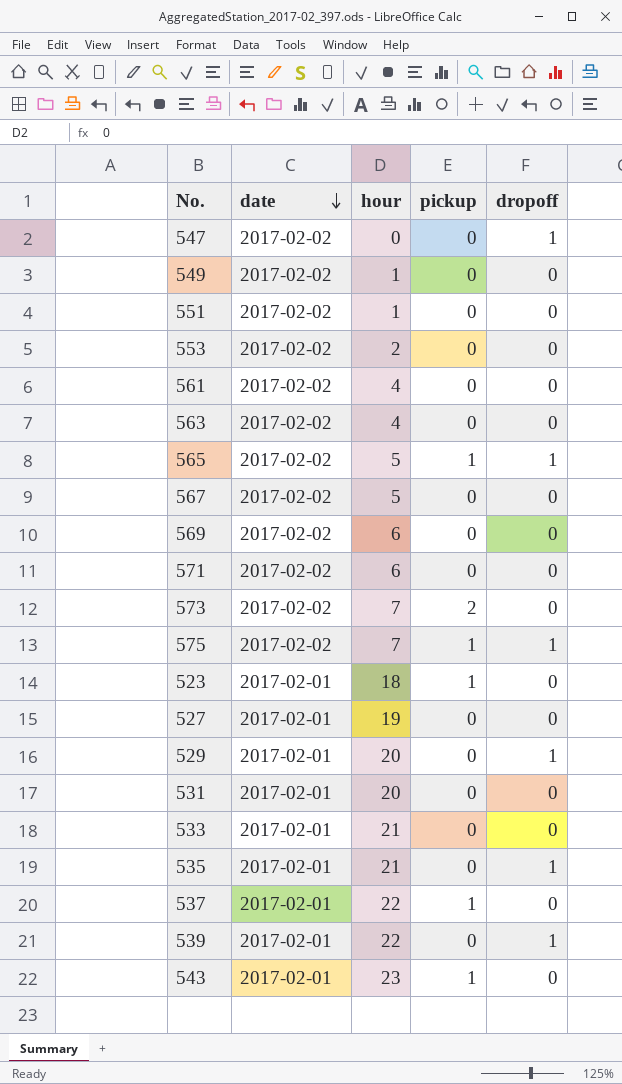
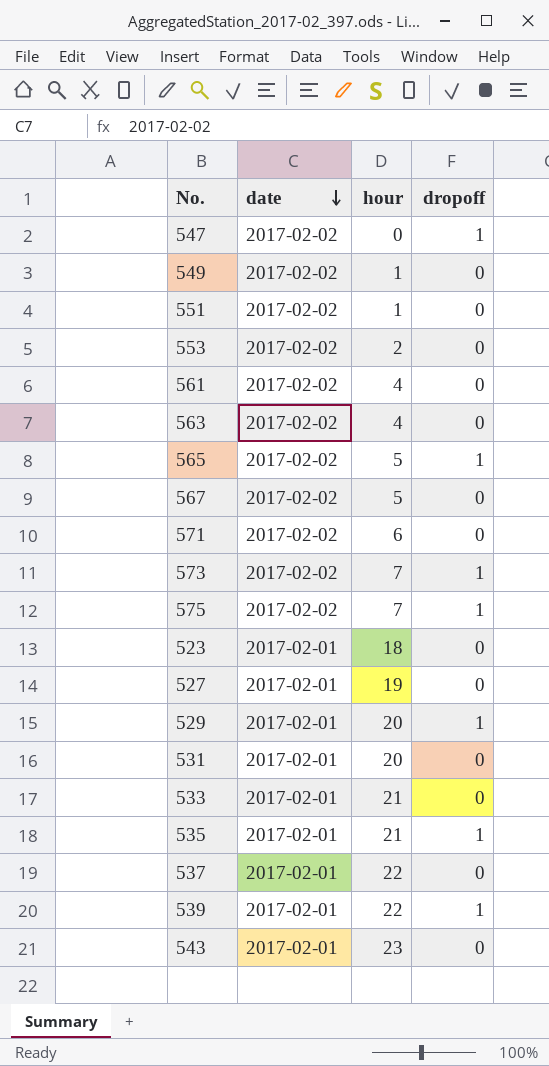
column pickup | position: 4 -> none
row 569: 2017-02-02 | 6 | 0 | 0 -> none
573 | dropoff: 0 -> 1

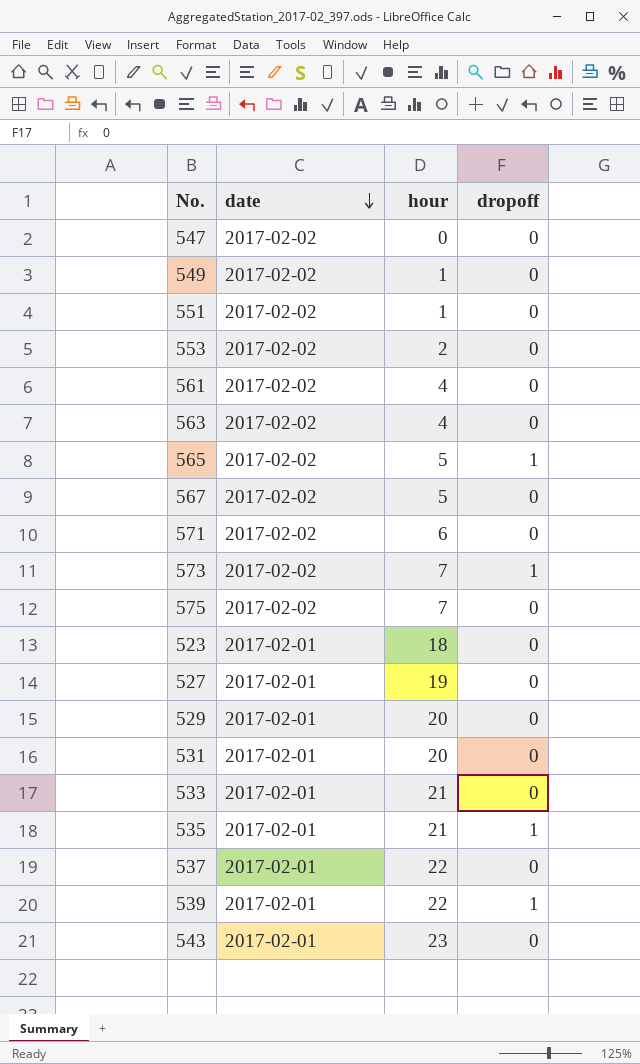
547 | dropoff: 1 -> 0
575 | dropoff: 1 -> 0
529 | dropoff: 1 -> 0

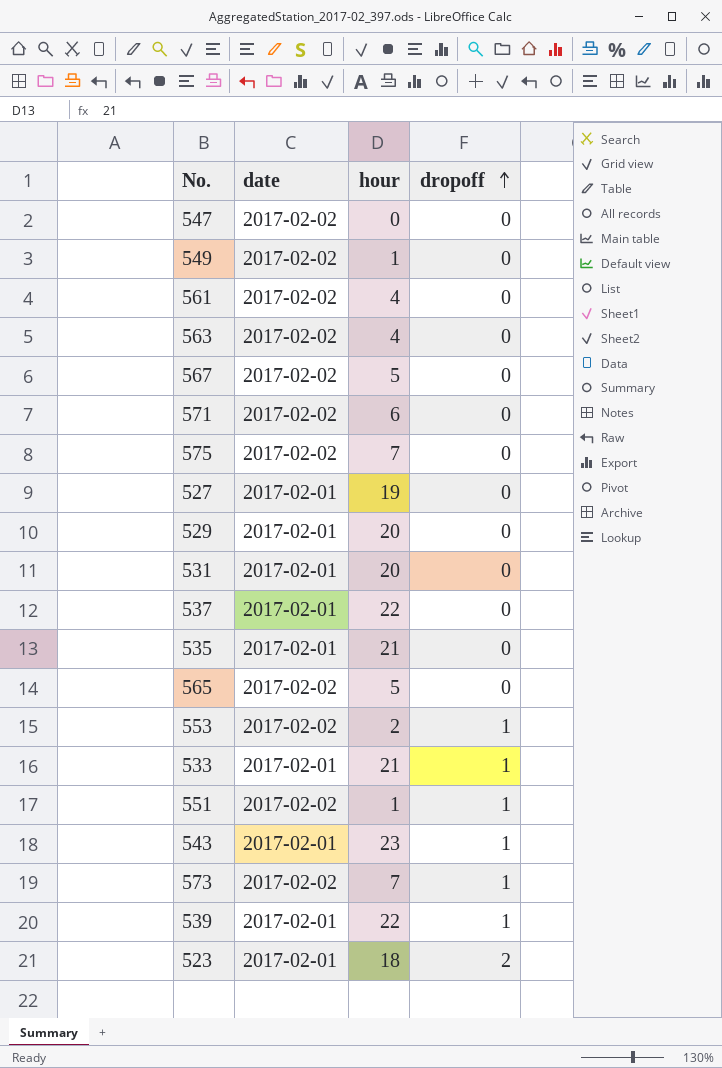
row order: date descending -> dropoff ascending
535 | dropoff: 1 -> 0
565 | dropoff: 1 -> 0
553 | dropoff: 0 -> 1
533 | dropoff: 0 -> 1
551 | dropoff: 0 -> 1
543 | dropoff: 0 -> 1
523 | dropoff: 0 -> 2

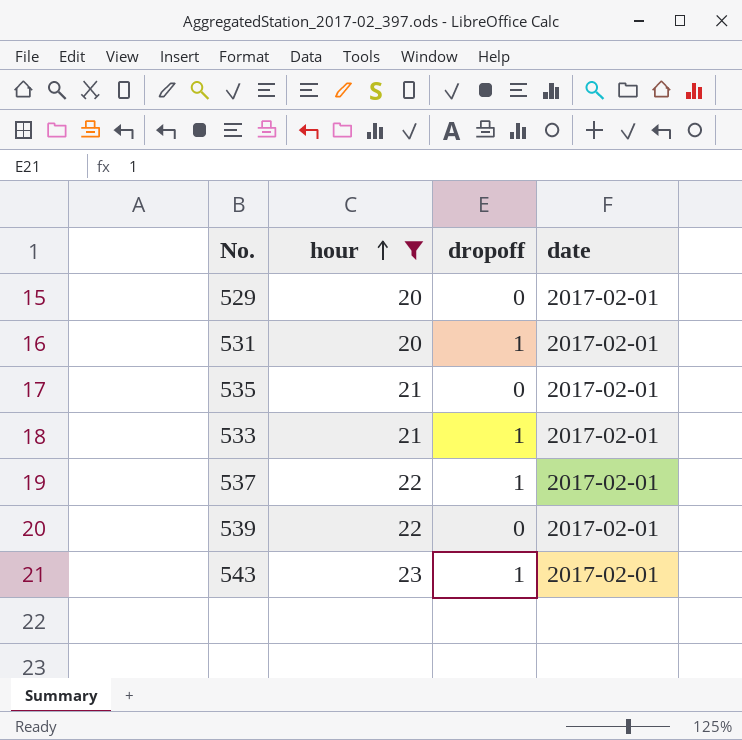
filter: none -> hour >= 20
row order: dropoff ascending -> hour ascending
column date | position: 2 -> 4
531 | dropoff: 0 -> 1
537 | dropoff: 0 -> 1
539 | dropoff: 1 -> 0

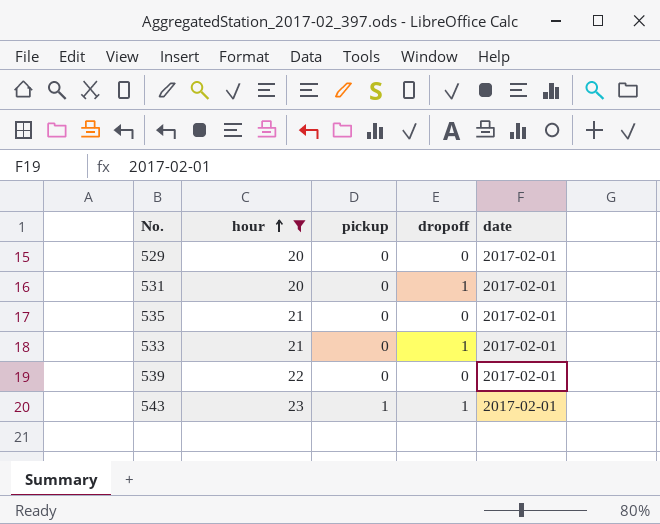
column pickup | position: none -> 3
row 537: 22 | 1 | 2017-02-01 -> none

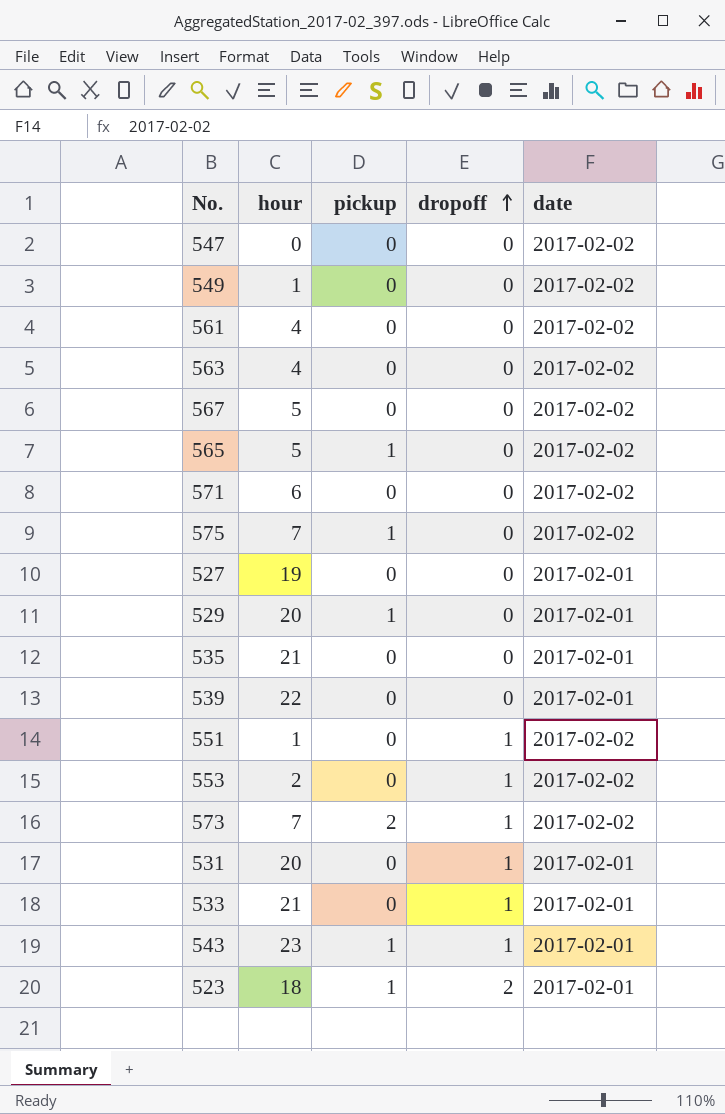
filter: hour >= 20 -> none
row order: hour ascending -> dropoff ascending
529 | pickup: 0 -> 1

